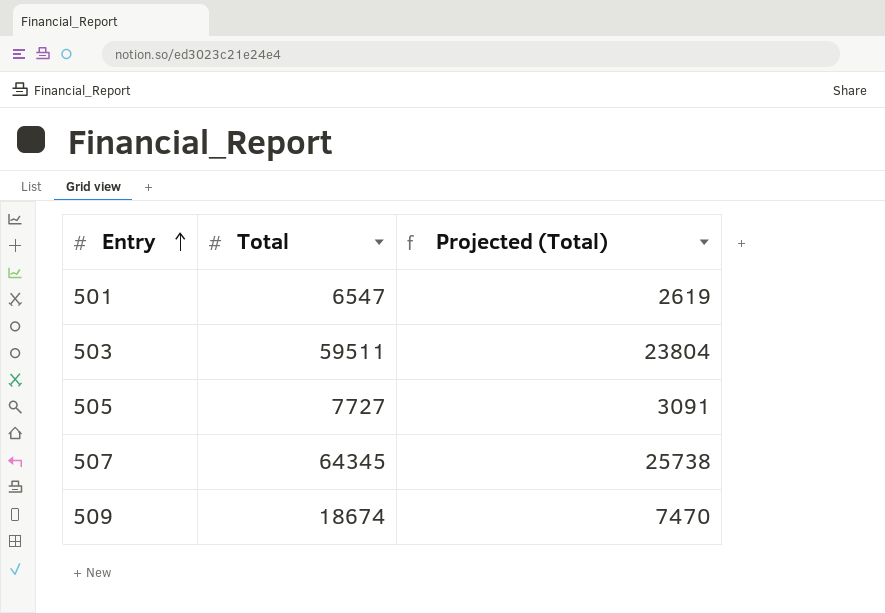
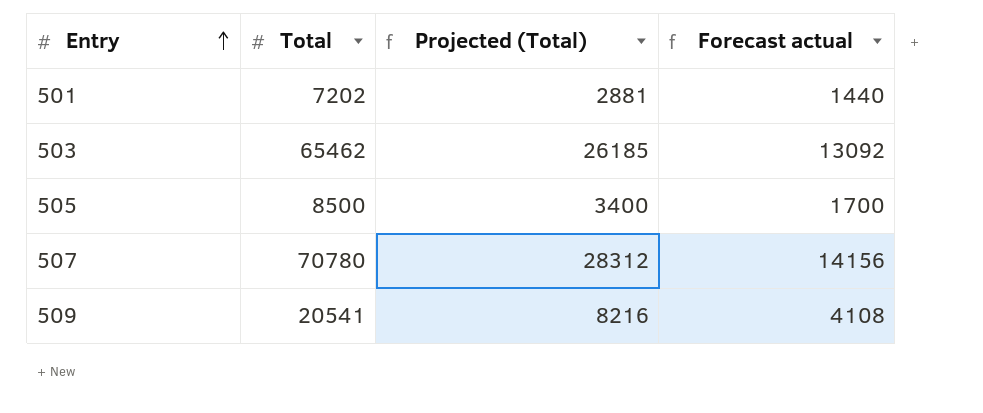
column Forecast actual | formula: none -> [Total] * 0.2
501 | Total: 6547 -> 7202
501 | Projected (Total): 2619 -> 2881
503 | Total: 59511 -> 65462
503 | Projected (Total): 23804 -> 26185
505 | Total: 7727 -> 8500
505 | Projected (Total): 3091 -> 3400
507 | Total: 64345 -> 70780
507 | Projected (Total): 25738 -> 28312
509 | Total: 18674 -> 20541
509 | Projected (Total): 7470 -> 8216

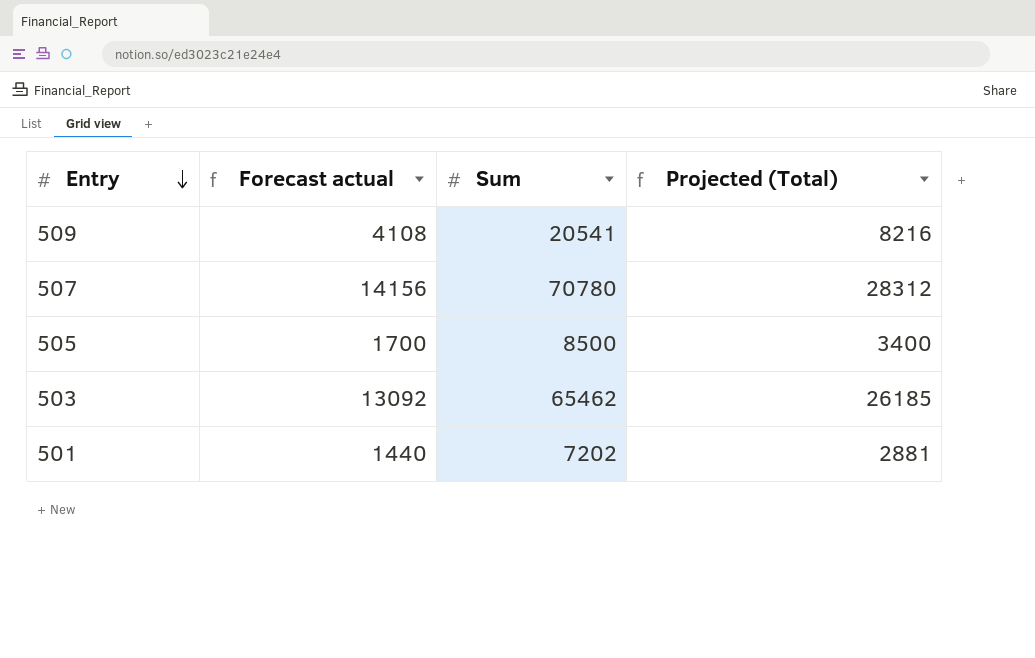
row order: Entry ascending -> Entry descending
column Forecast actual | position: 4 -> 2
column name: Total -> Sum

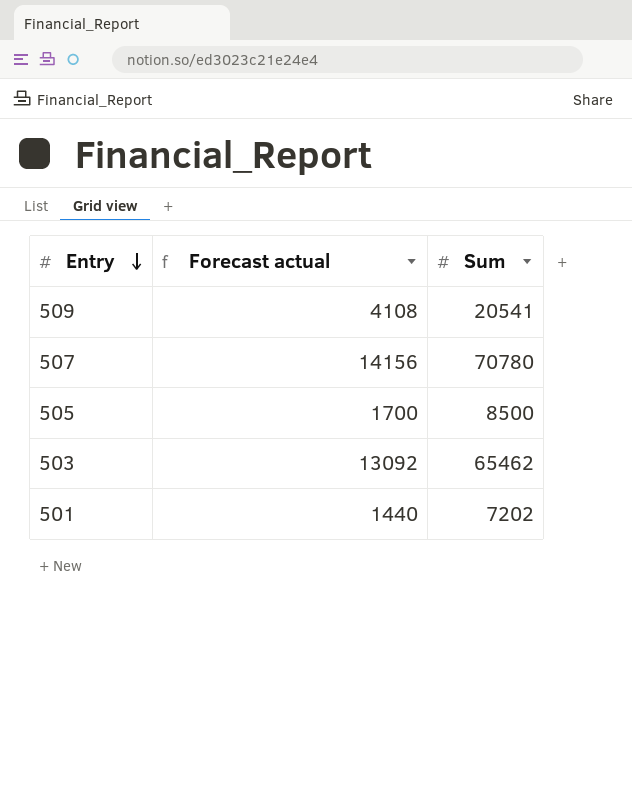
column Projected (Total) | formula: [Sum] * 0.4 -> none

